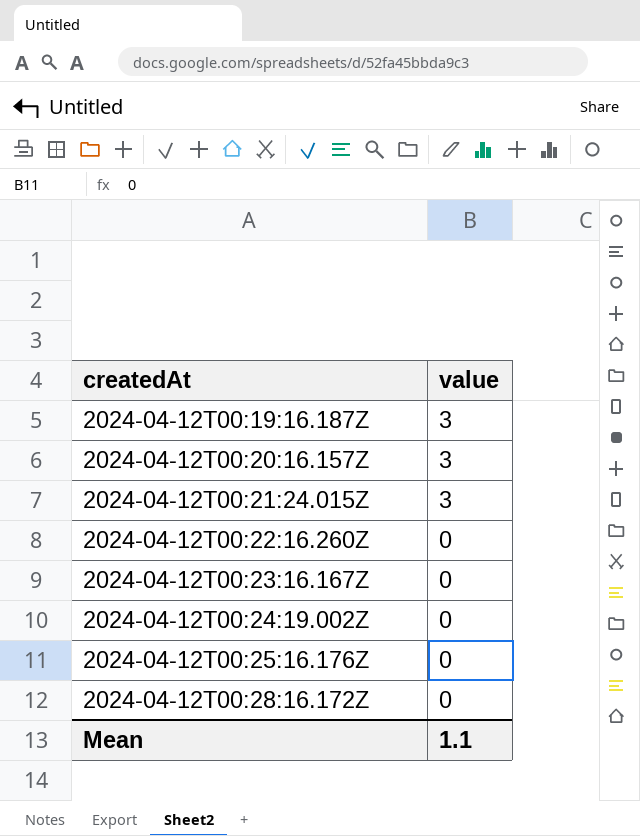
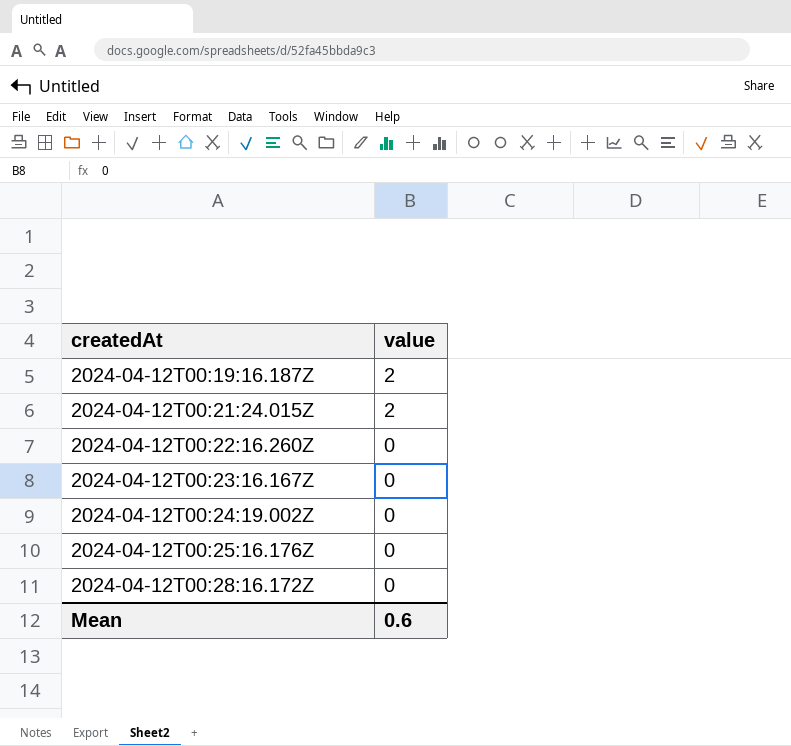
row 2024-04-12T00:20:16.157Z: 3 -> none
2024-04-12T00:19:16.187Z | value: 3 -> 2
2024-04-12T00:21:24.015Z | value: 3 -> 2
Mean | value: 1.1 -> 0.6

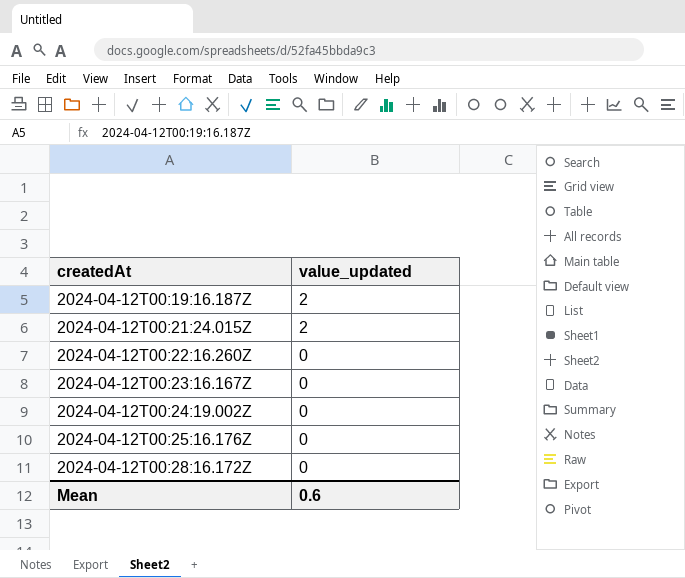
column name: value -> value_updated

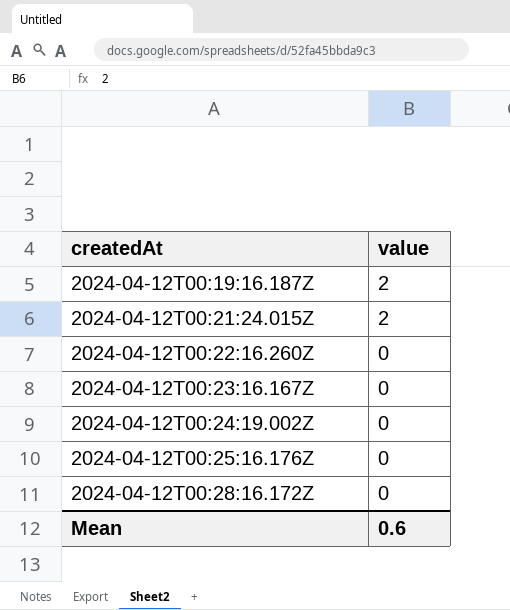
column name: value_updated -> value

